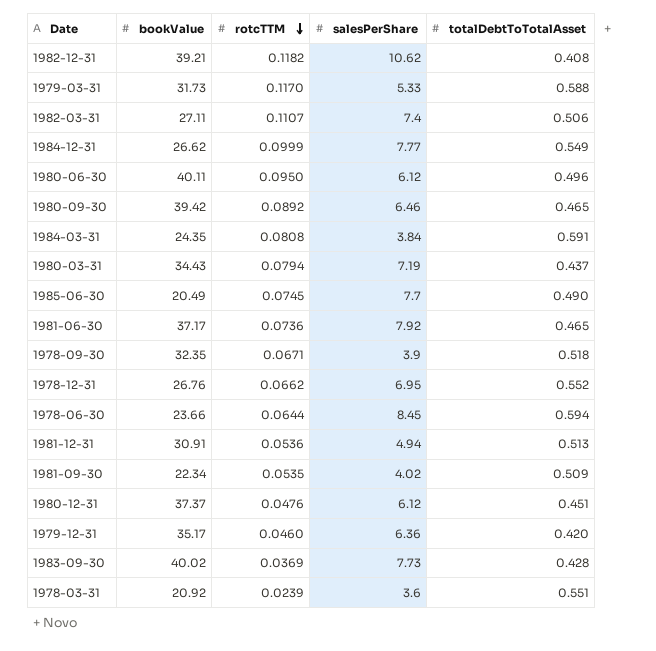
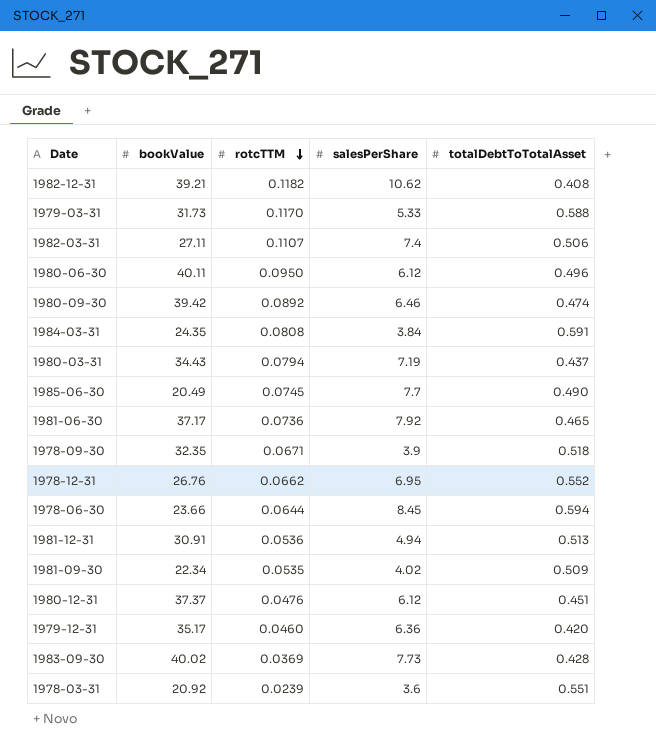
row 1984-12-31: 26.62 | 0.0999 | 7.77 | 0.549 -> none
1980-09-30 | totalDebtToTotalAsset: 0.465 -> 0.474

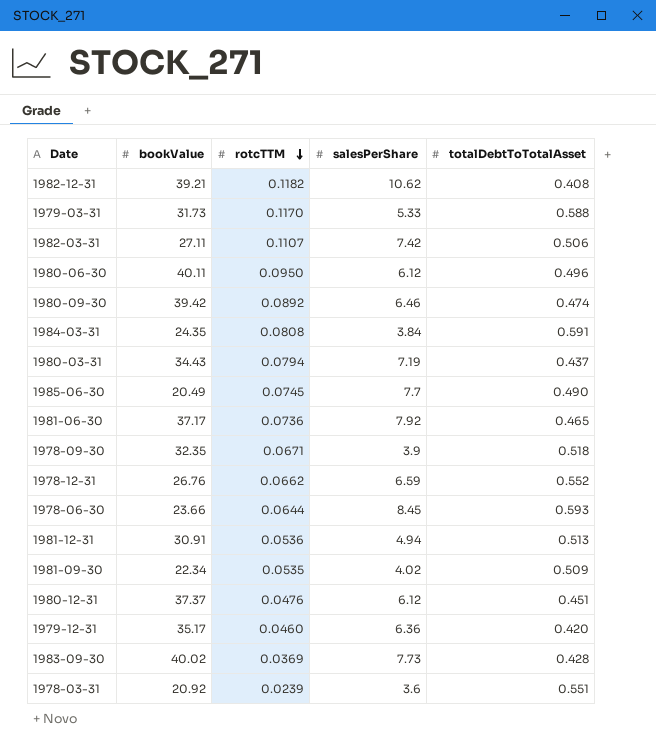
1982-03-31 | salesPerShare: 7.4 -> 7.42
1978-12-31 | salesPerShare: 6.95 -> 6.59
1978-06-30 | totalDebtToTotalAsset: 0.594 -> 0.593

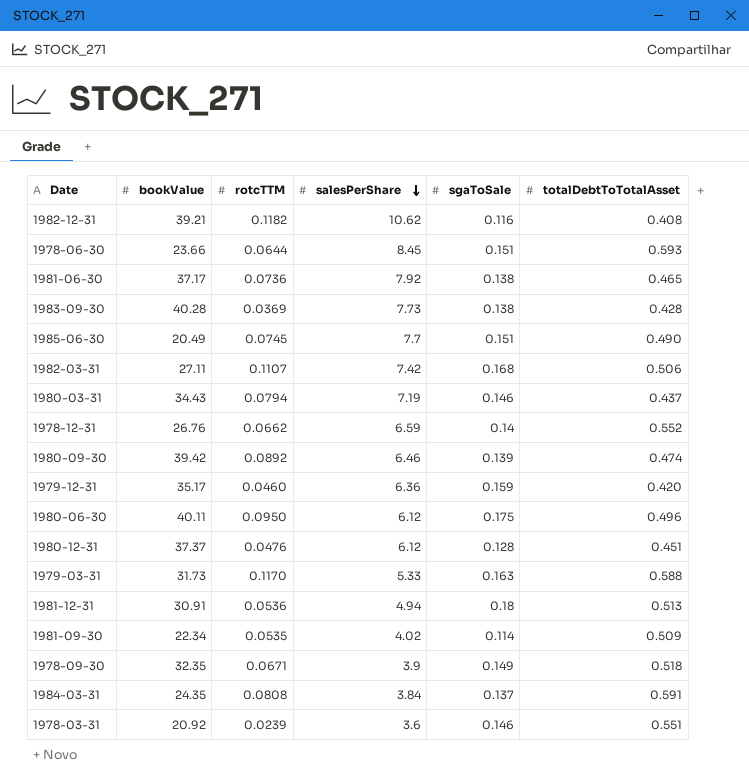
row order: rotcTTM descending -> salesPerShare descending
column sgaToSale | position: none -> 5
1983-09-30 | bookValue: 40.02 -> 40.28

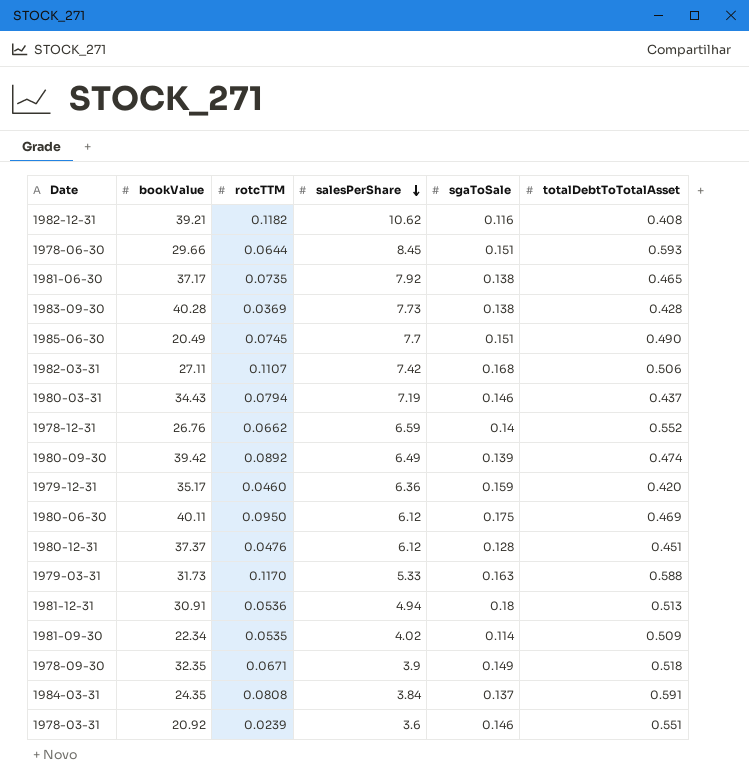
1978-06-30 | bookValue: 23.66 -> 29.66
1981-06-30 | rotcTTM: 0.0736 -> 0.0735
1980-09-30 | salesPerShare: 6.46 -> 6.49
1980-06-30 | totalDebtToTotalAsset: 0.496 -> 0.469

